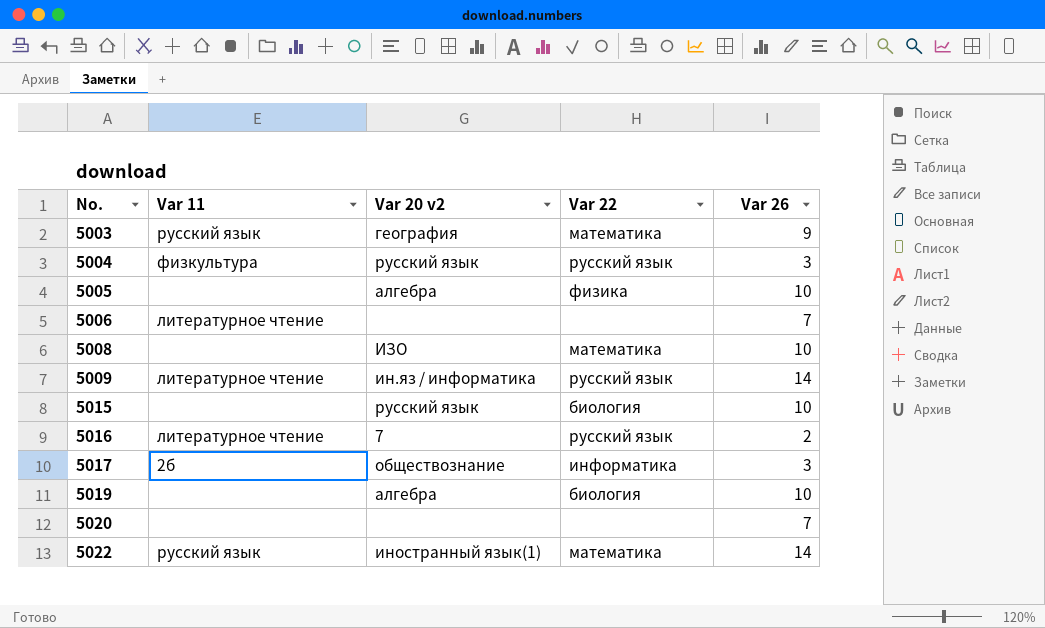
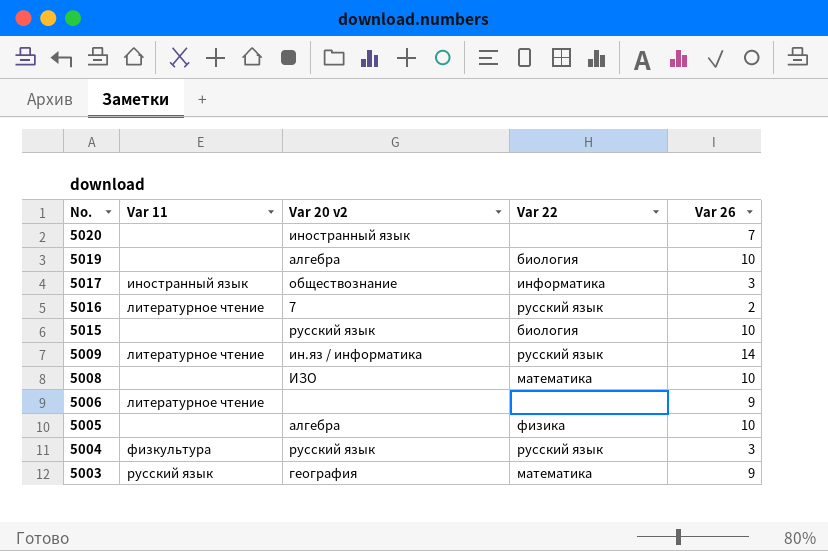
row order: No. ascending -> No. descending
row 5022: русский язык | иностранный язык(1) | математика | 14 -> none
5020 | Var 20 v2: none -> иностранный язык
5017 | Var 11: 2б -> иностранный язык
5006 | Var 26: 7 -> 9

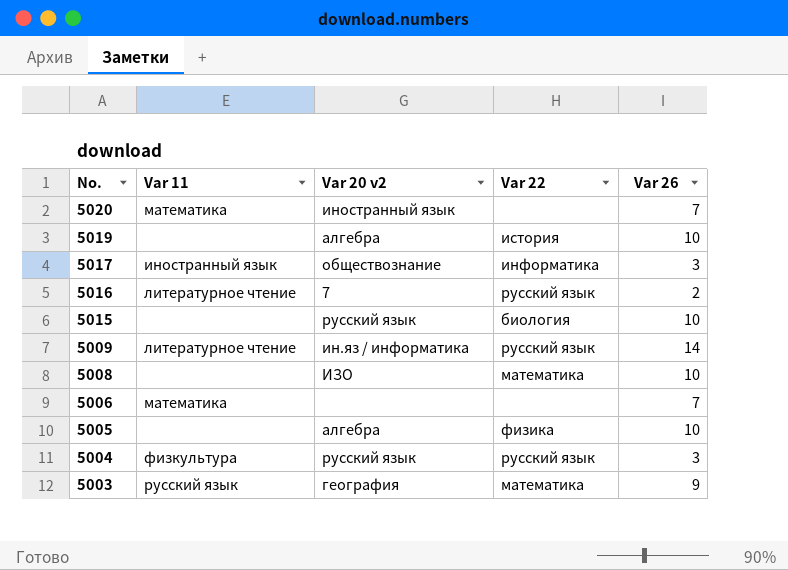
5020 | Var 11: none -> математика
5019 | Var 22: биология -> история
5006 | Var 11: литературное чтение -> математика
5006 | Var 26: 9 -> 7

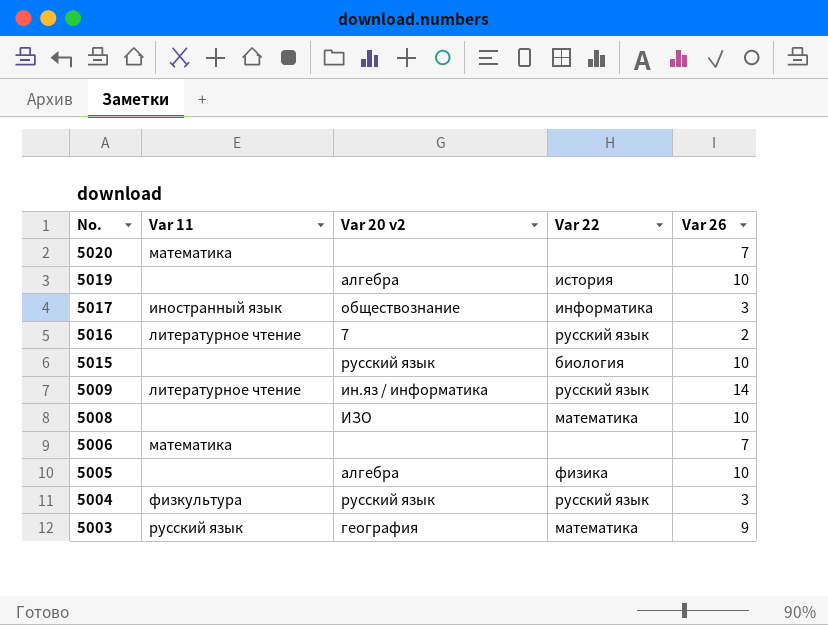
5020 | Var 20 v2: иностранный язык -> none

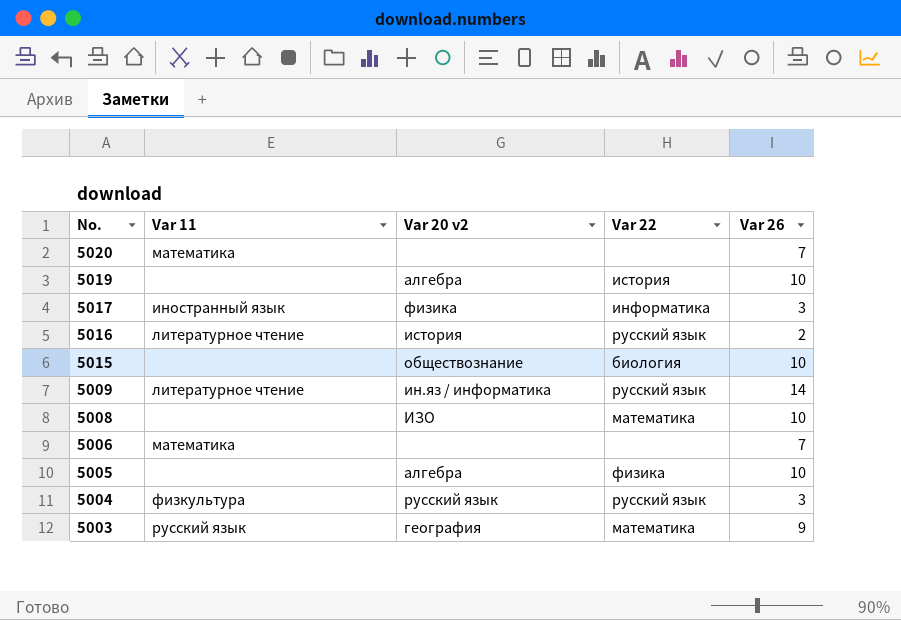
5017 | Var 20 v2: обществознание -> физика
5016 | Var 20 v2: 7 -> история
5015 | Var 20 v2: русский язык -> обществознание

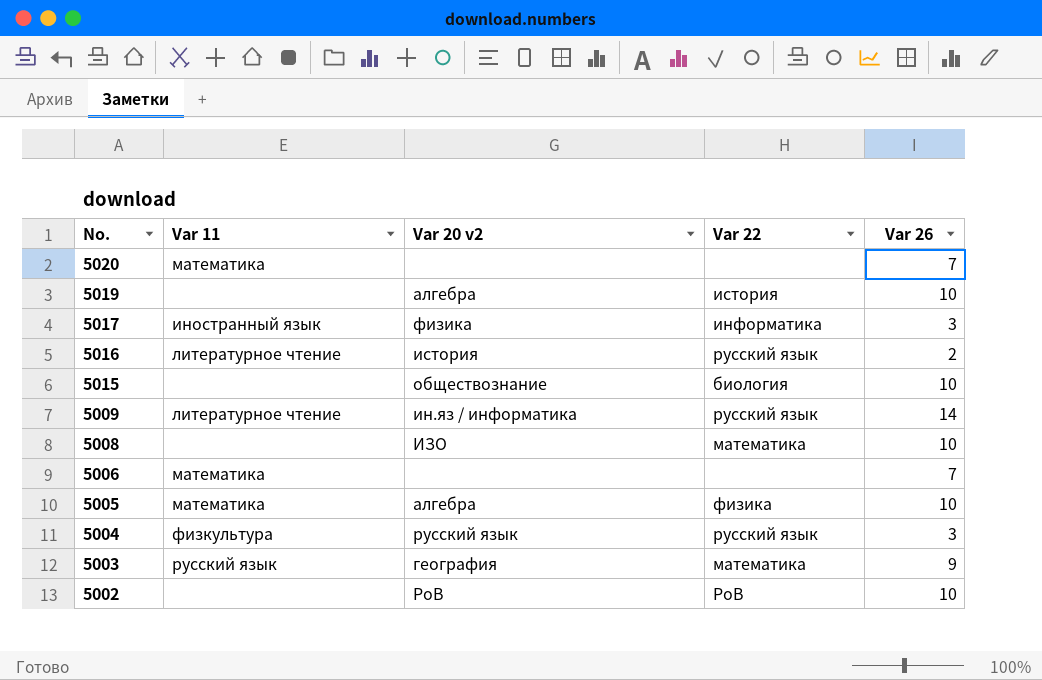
5005 | Var 11: none -> математика
row 5002: none -> none | РоВ | РоВ | 10

